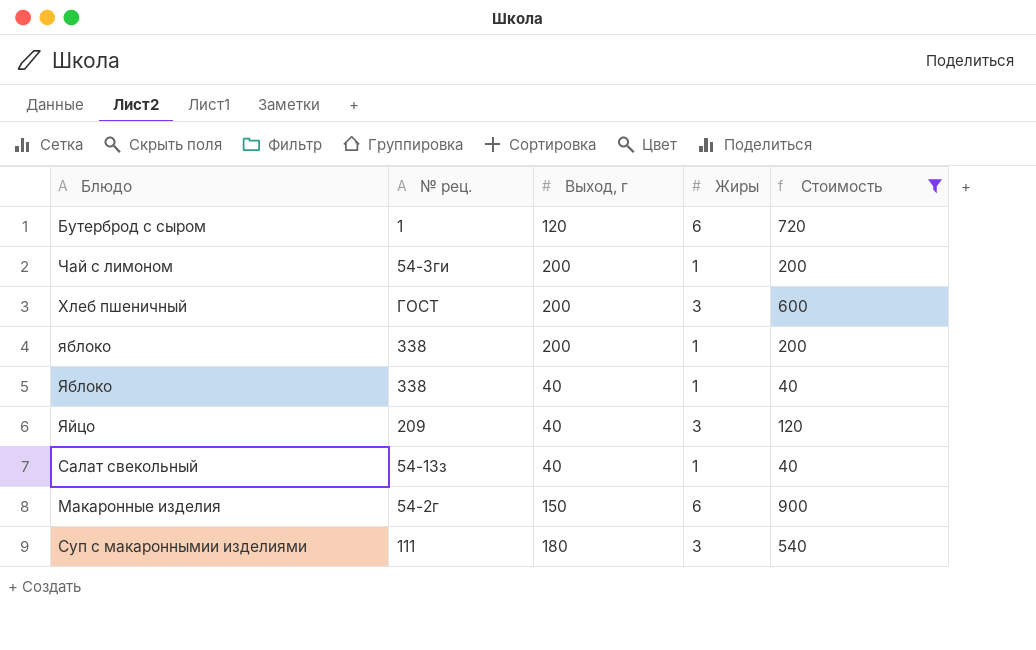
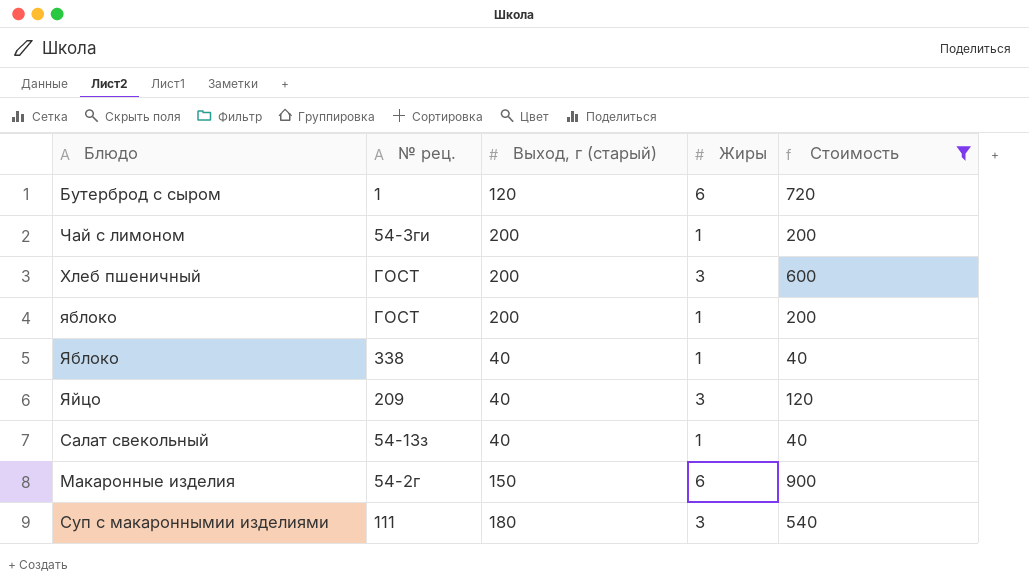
column name: Выход, г -> Выход, г (старый)
яблоко | № рец.: 338 -> ГОСТ

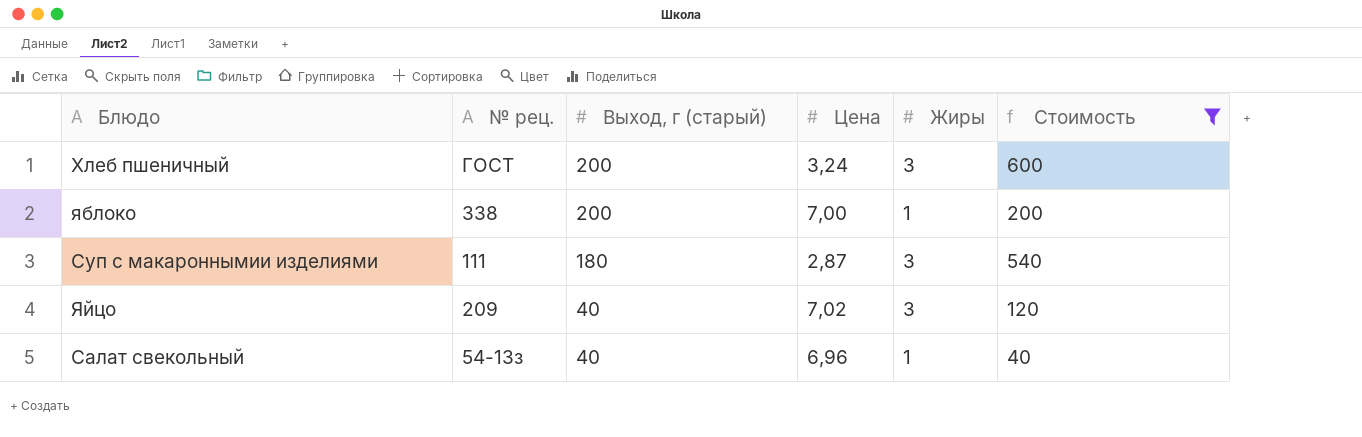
row order: none -> Выход, г (старый) descending
column Цена | position: none -> 4
row Бутерброд с сыром: 1 | 120 | 6 | 720 -> none
row Чай с лимоном: 54-3ги | 200 | 1 | 200 -> none
row Яблоко: 338 | 40 | 1 | 40 -> none
row Макаронные изделия: 54-2г | 150 | 6 | 900 -> none
яблоко | № рец.: ГОСТ -> 338

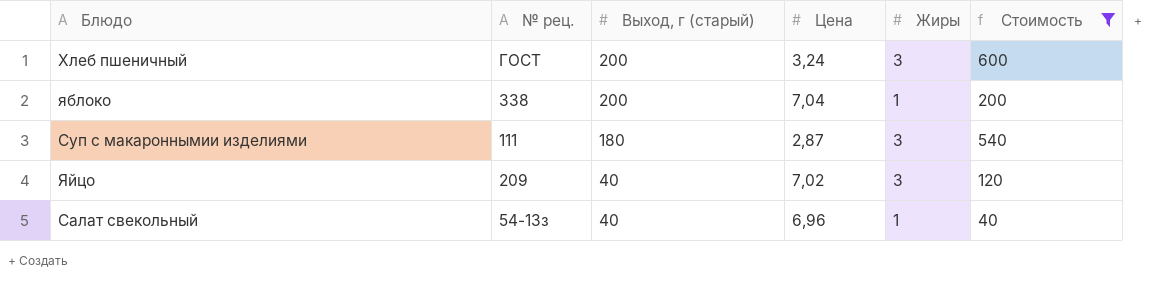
яблоко | Цена: 7,00 -> 7,04

